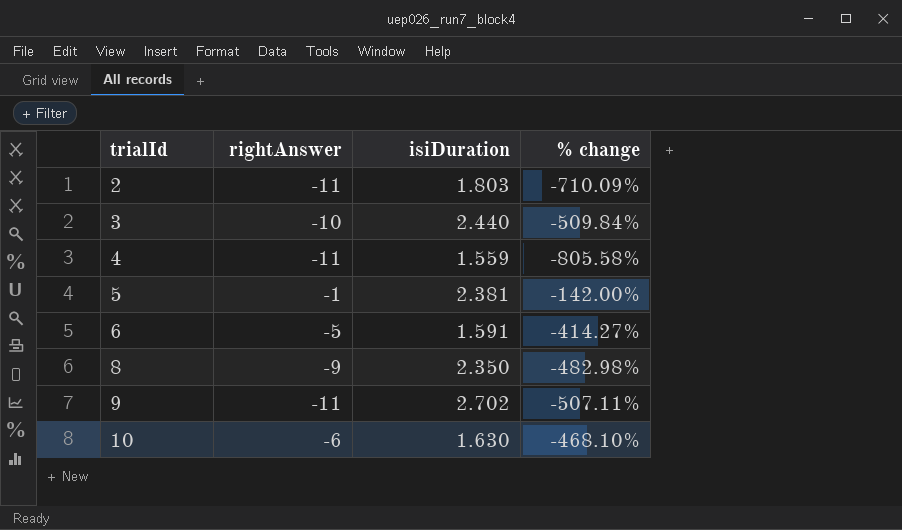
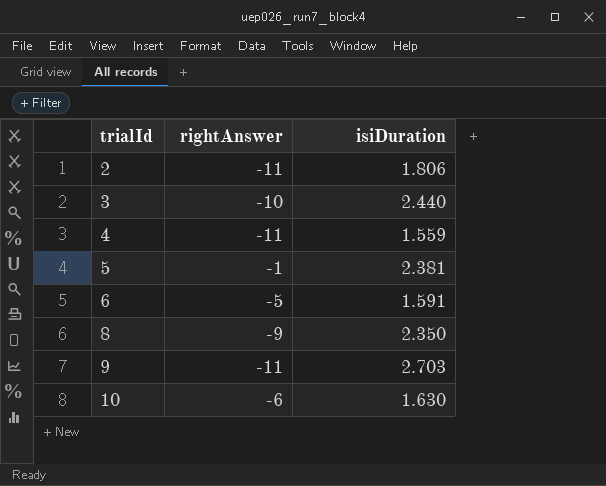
column % change | formula: ([rightAnswer] - [isiDuration]) / [isiDuration] -> none
2 | isiDuration: 1.803 -> 1.806
9 | isiDuration: 2.702 -> 2.703

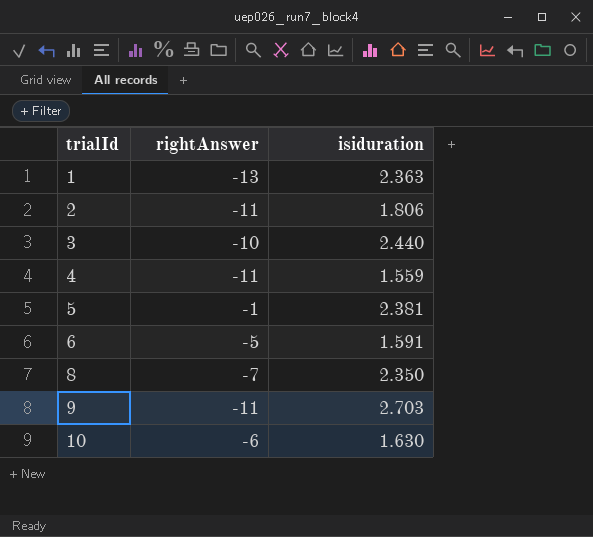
column name: isiDuration -> isiduration
row 1: none -> -13 | 2.363
8 | rightAnswer: -9 -> -7

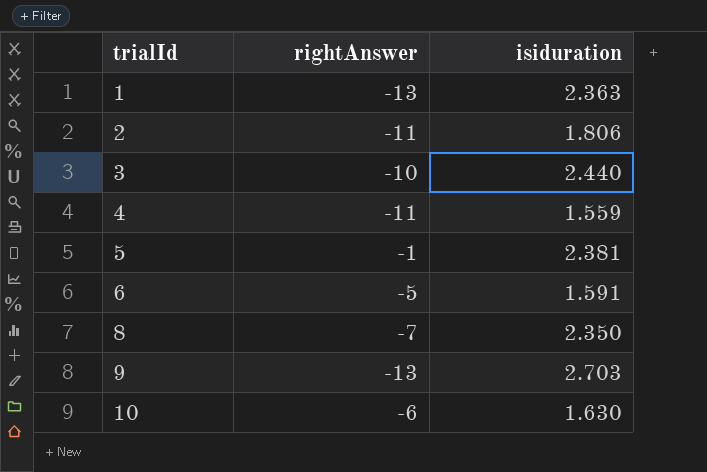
9 | rightAnswer: -11 -> -13

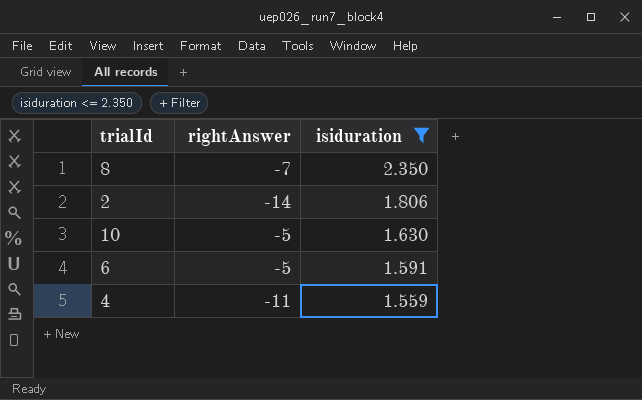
filter: none -> isiduration <= 2.350
row order: trialId ascending -> isiduration descending
2 | rightAnswer: -11 -> -14
10 | rightAnswer: -6 -> -5

